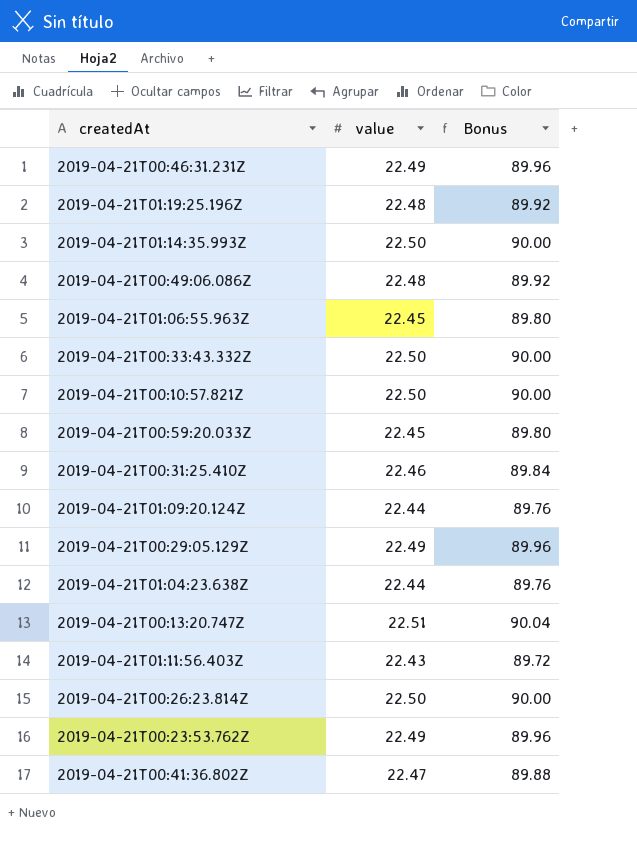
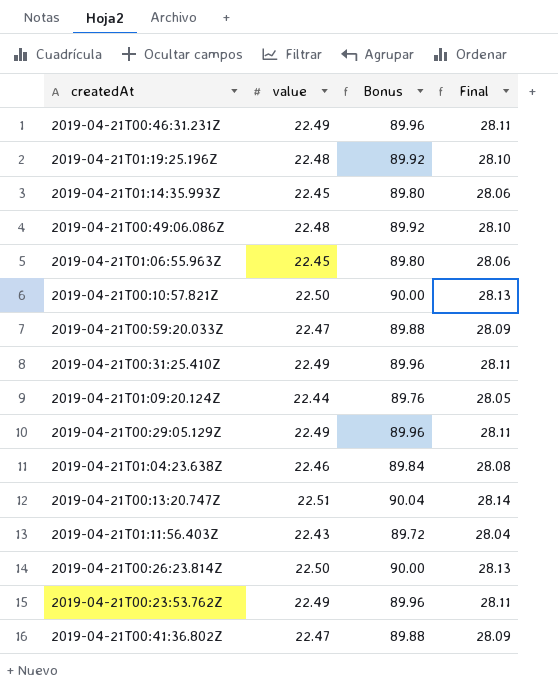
column Final | formula: none -> [value] * 1.25
row 2019-04-21T00:33:43.332Z: 22.50 | 90.00 -> none
2019-04-21T01:14:35.993Z | value: 22.50 -> 22.45
2019-04-21T01:14:35.993Z | Bonus: 90.00 -> 89.80
2019-04-21T00:59:20.033Z | value: 22.45 -> 22.47
2019-04-21T00:59:20.033Z | Bonus: 89.80 -> 89.88
2019-04-21T00:31:25.410Z | value: 22.46 -> 22.49
2019-04-21T00:31:25.410Z | Bonus: 89.84 -> 89.96
2019-04-21T01:04:23.638Z | value: 22.44 -> 22.46
2019-04-21T01:04:23.638Z | Bonus: 89.76 -> 89.84

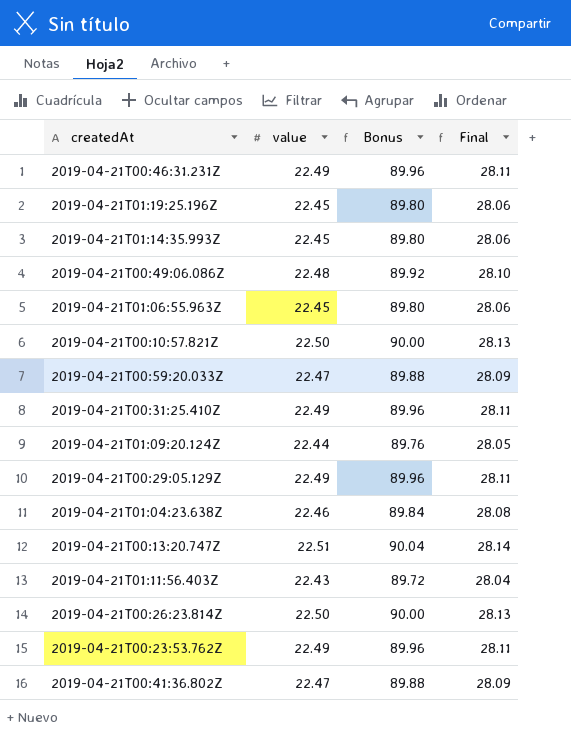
2019-04-21T01:19:25.196Z | value: 22.48 -> 22.45
2019-04-21T01:19:25.196Z | Bonus: 89.92 -> 89.80
2019-04-21T01:19:25.196Z | Final: 28.10 -> 28.06

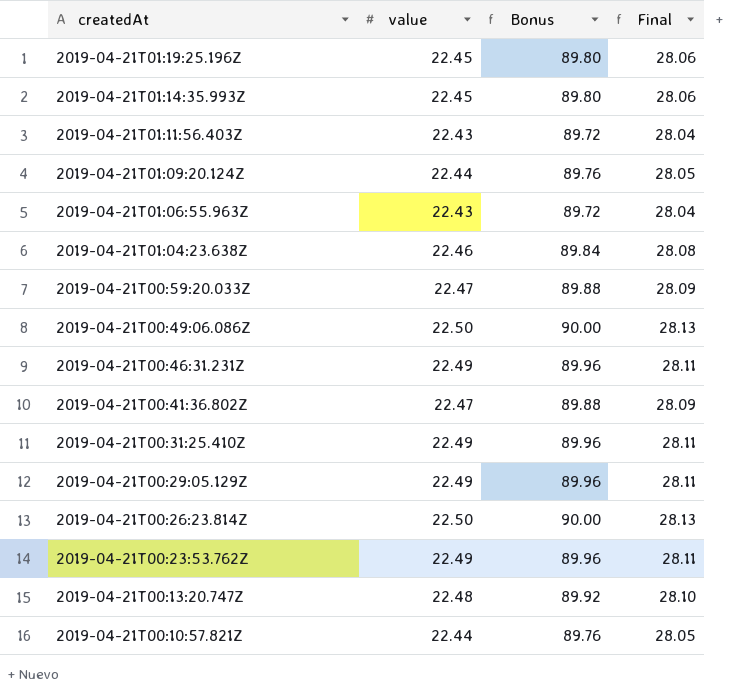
row order: none -> createdAt descending
2019-04-21T01:06:55.963Z | value: 22.45 -> 22.43
2019-04-21T01:06:55.963Z | Bonus: 89.80 -> 89.72
2019-04-21T01:06:55.963Z | Final: 28.06 -> 28.04
2019-04-21T00:49:06.086Z | value: 22.48 -> 22.50
2019-04-21T00:49:06.086Z | Bonus: 89.92 -> 90.00
2019-04-21T00:49:06.086Z | Final: 28.10 -> 28.13
2019-04-21T00:13:20.747Z | value: 22.51 -> 22.48
2019-04-21T00:13:20.747Z | Bonus: 90.04 -> 89.92
2019-04-21T00:13:20.747Z | Final: 28.14 -> 28.10
2019-04-21T00:10:57.821Z | value: 22.50 -> 22.44
2019-04-21T00:10:57.821Z | Bonus: 90.00 -> 89.76
2019-04-21T00:10:57.821Z | Final: 28.13 -> 28.05

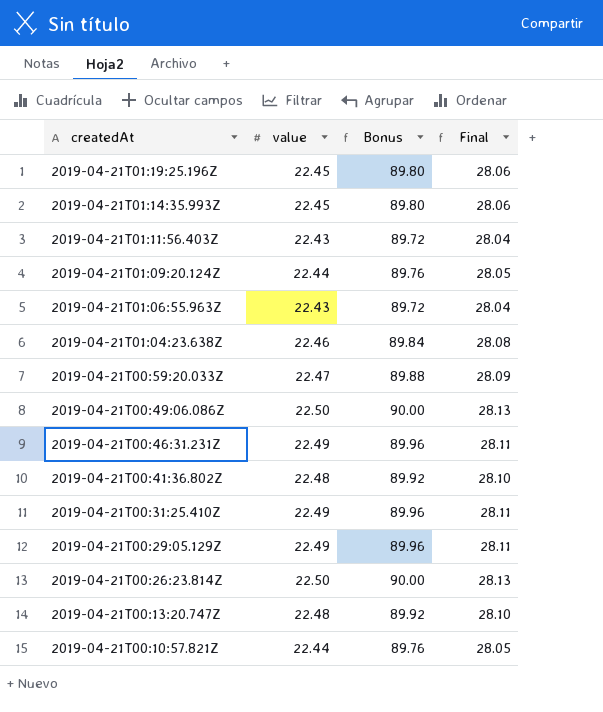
row 2019-04-21T00:23:53.762Z: 22.49 | 89.96 | 28.11 -> none
2019-04-21T00:41:36.802Z | value: 22.47 -> 22.48
2019-04-21T00:41:36.802Z | Bonus: 89.88 -> 89.92
2019-04-21T00:41:36.802Z | Final: 28.09 -> 28.10

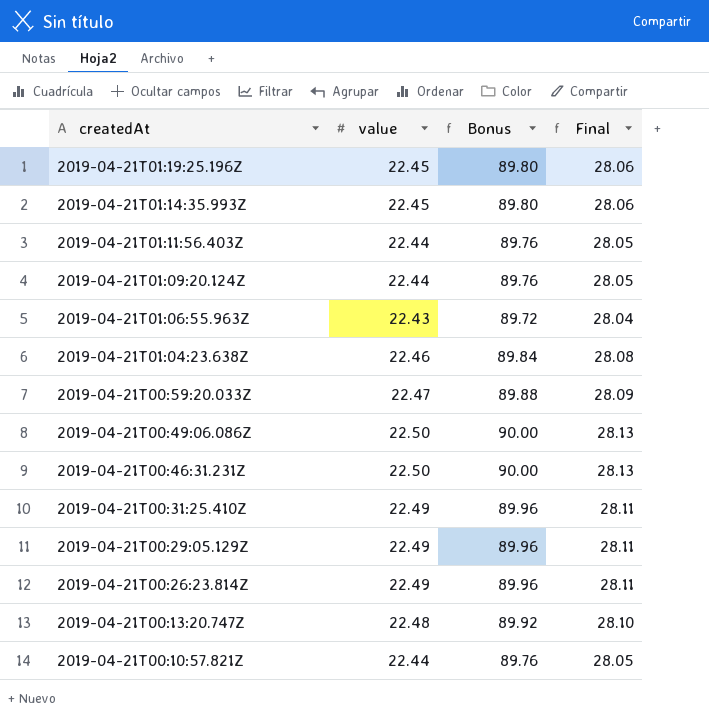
row 2019-04-21T00:41:36.802Z: 22.48 | 89.92 | 28.10 -> none
2019-04-21T01:11:56.403Z | value: 22.43 -> 22.44
2019-04-21T01:11:56.403Z | Bonus: 89.72 -> 89.76
2019-04-21T01:11:56.403Z | Final: 28.04 -> 28.05
2019-04-21T00:46:31.231Z | value: 22.49 -> 22.50
2019-04-21T00:46:31.231Z | Bonus: 89.96 -> 90.00
2019-04-21T00:46:31.231Z | Final: 28.11 -> 28.13
2019-04-21T00:26:23.814Z | value: 22.50 -> 22.49
2019-04-21T00:26:23.814Z | Bonus: 90.00 -> 89.96
2019-04-21T00:26:23.814Z | Final: 28.13 -> 28.11

